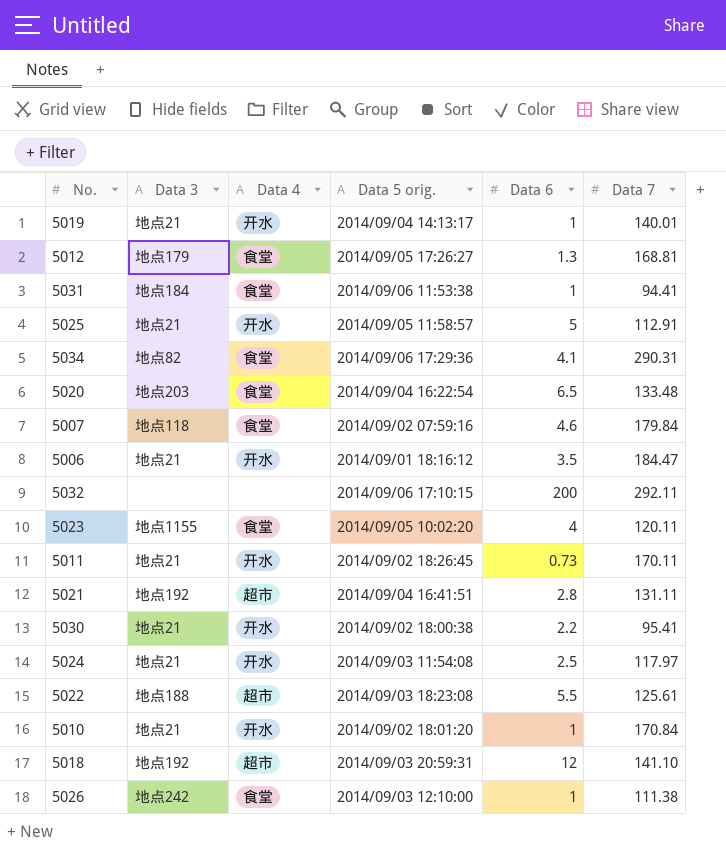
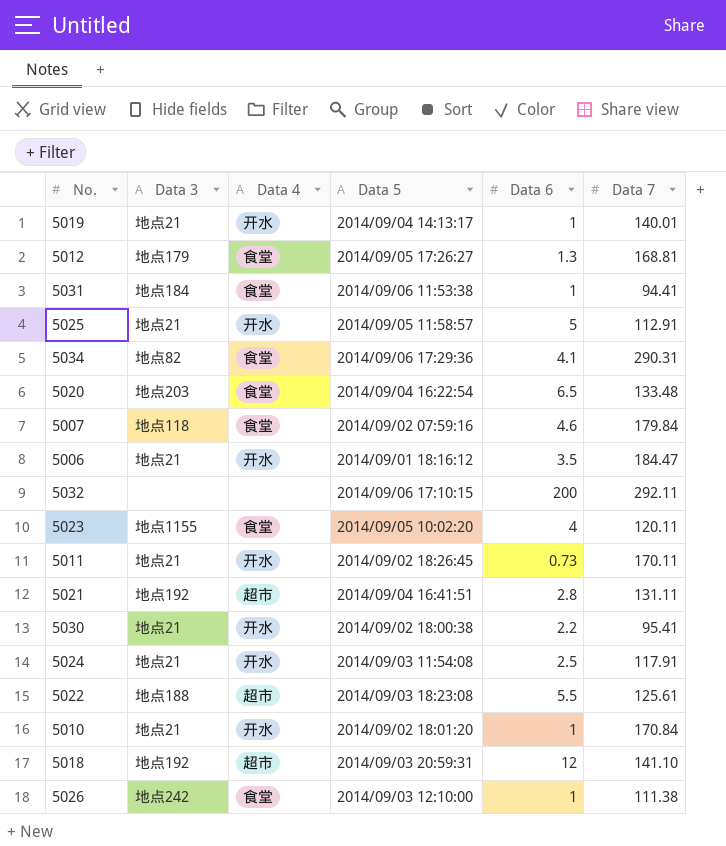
column name: Data 5 orig. -> Data 5
5024 | Data 7: 117.97 -> 117.91

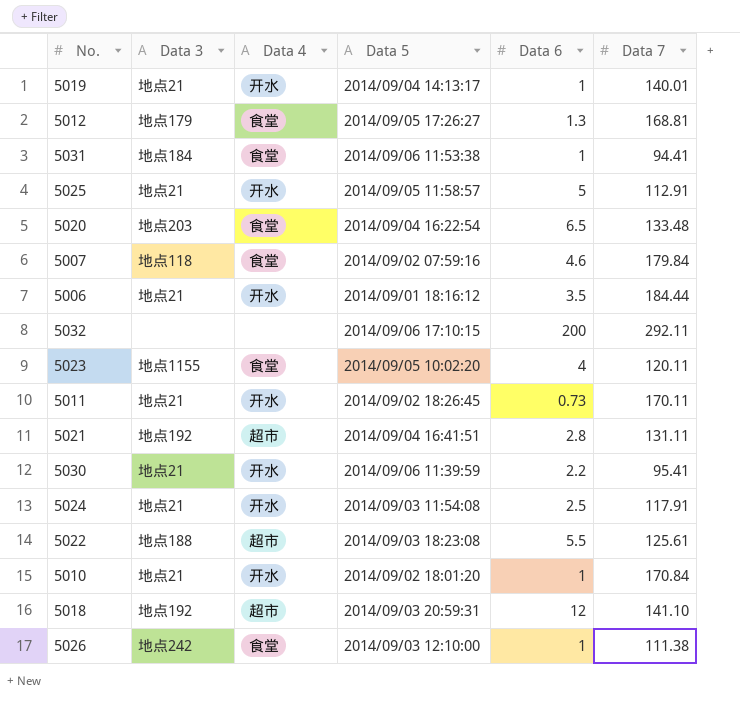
row 5034: 地点82 | 食堂 | 2014/09/06 17:29:36 | 4.1 | 290.31 -> none
5006 | Data 7: 184.47 -> 184.44
5030 | Data 5: 2014/09/02 18:00:38 -> 2014/09/06 11:39:59

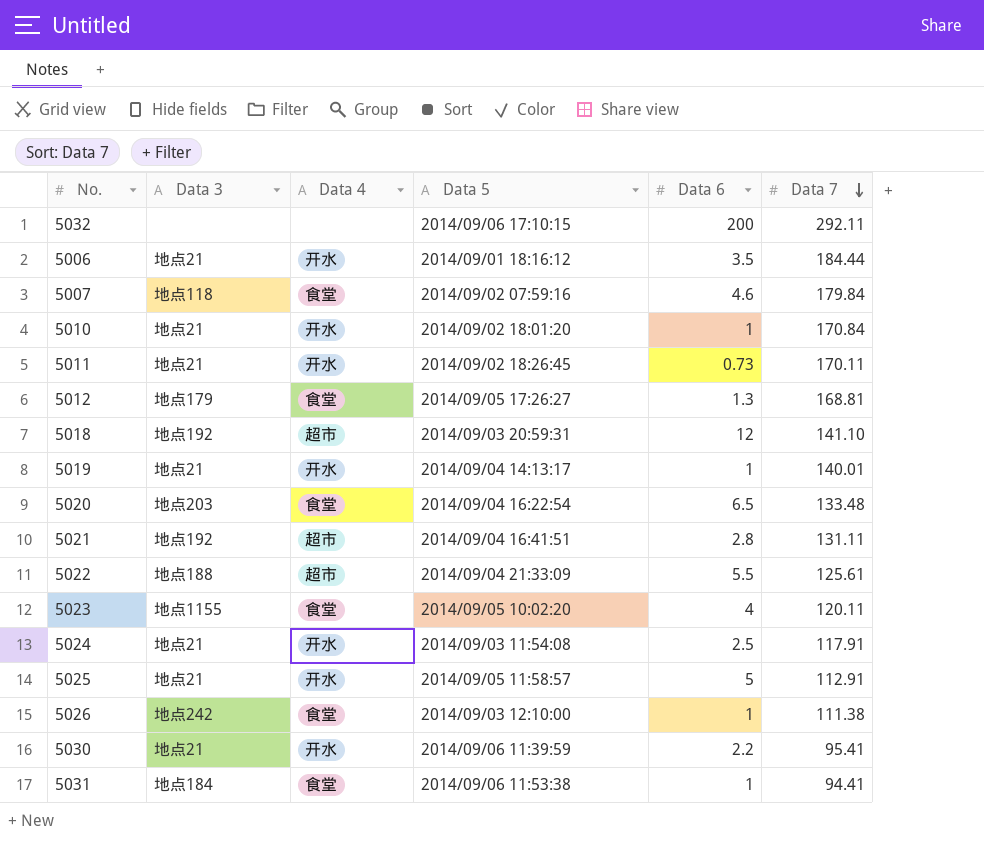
row order: none -> Data 7 descending
5022 | Data 5: 2014/09/03 18:23:08 -> 2014/09/04 21:33:09

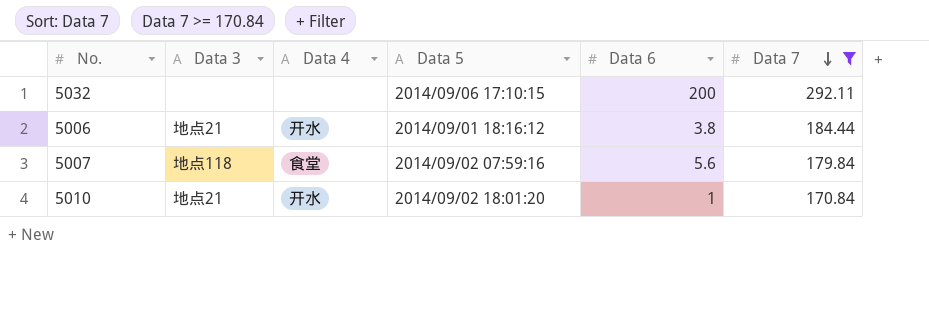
filter: none -> Data 7 >= 170.84
5006 | Data 6: 3.5 -> 3.8
5007 | Data 6: 4.6 -> 5.6

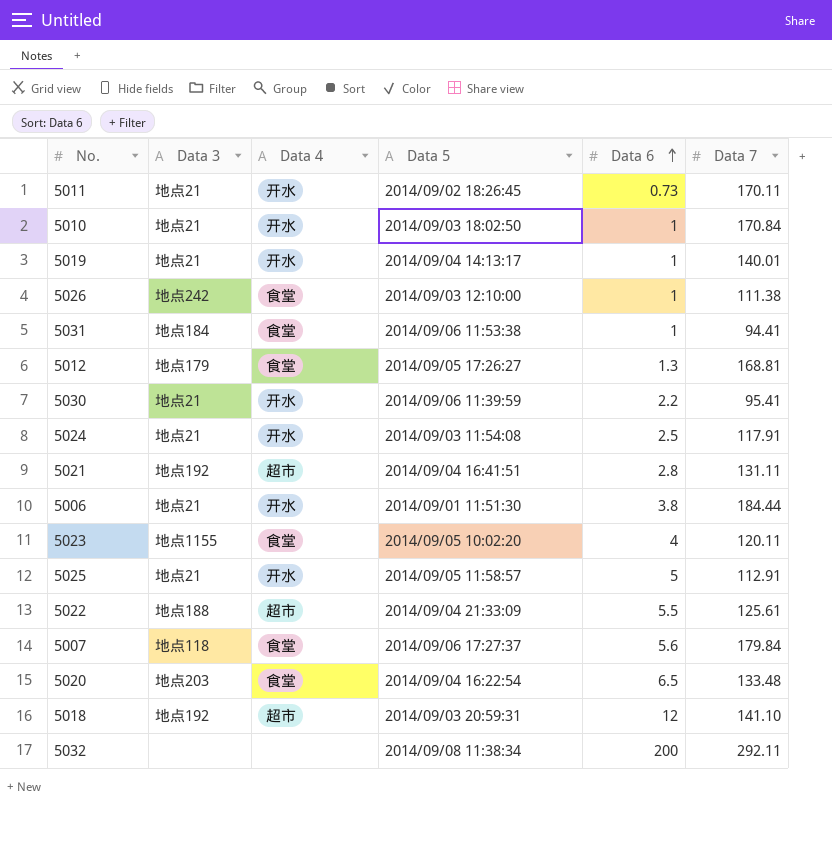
filter: Data 7 >= 170.84 -> none
row order: Data 7 descending -> Data 6 ascending
5010 | Data 5: 2014/09/02 18:01:20 -> 2014/09/03 18:02:50
5006 | Data 5: 2014/09/01 18:16:12 -> 2014/09/01 11:51:30
5007 | Data 5: 2014/09/02 07:59:16 -> 2014/09/06 17:27:37
5032 | Data 5: 2014/09/06 17:10:15 -> 2014/09/08 11:38:34

